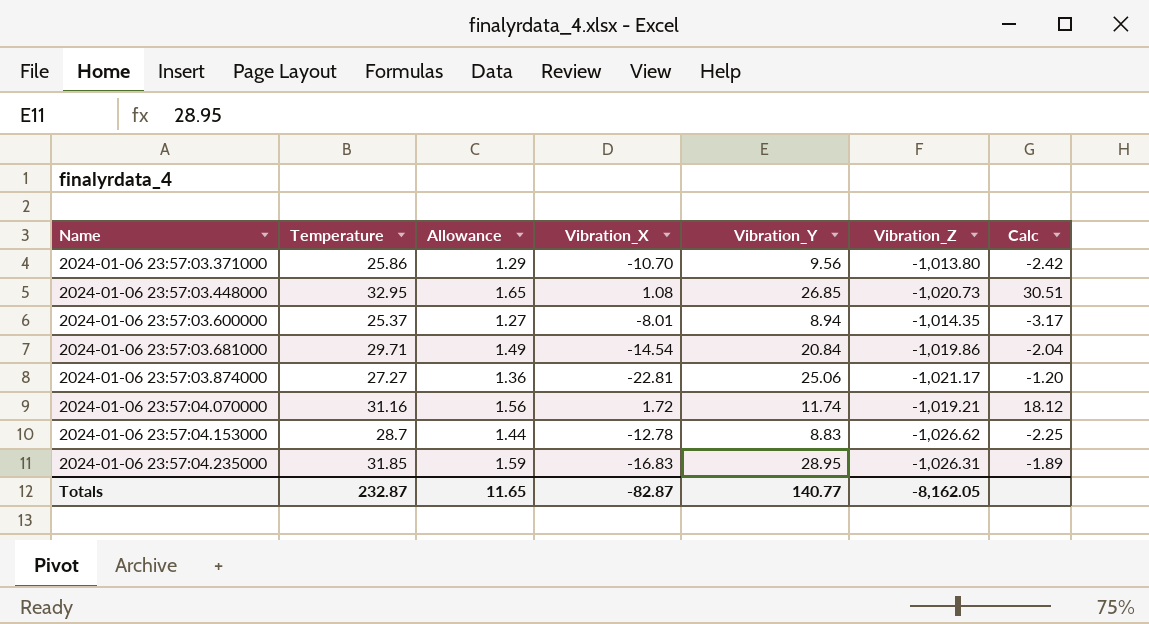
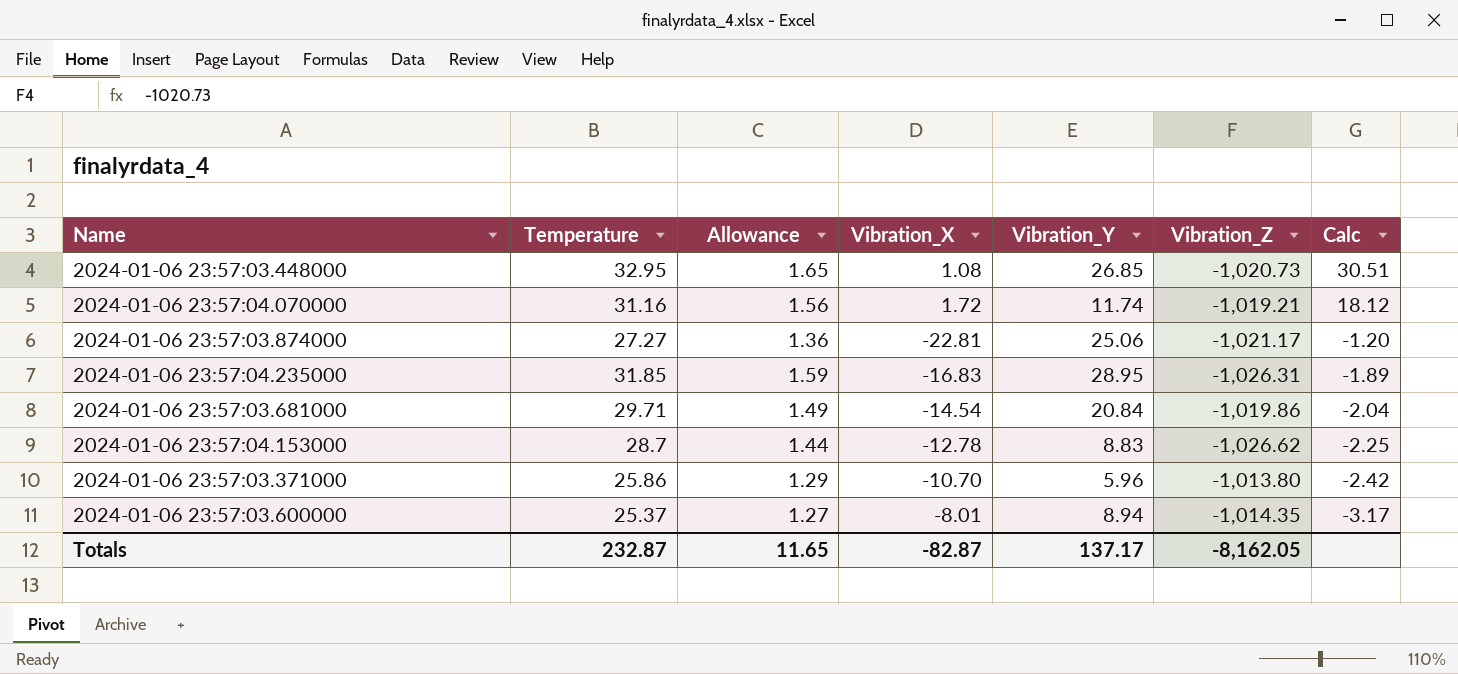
row order: Name ascending -> Calc descending
2024-01-06 23:57:03.371000 | Vibration_Y: 9.56 -> 5.96
Totals | Vibration_Y: 140.77 -> 137.17

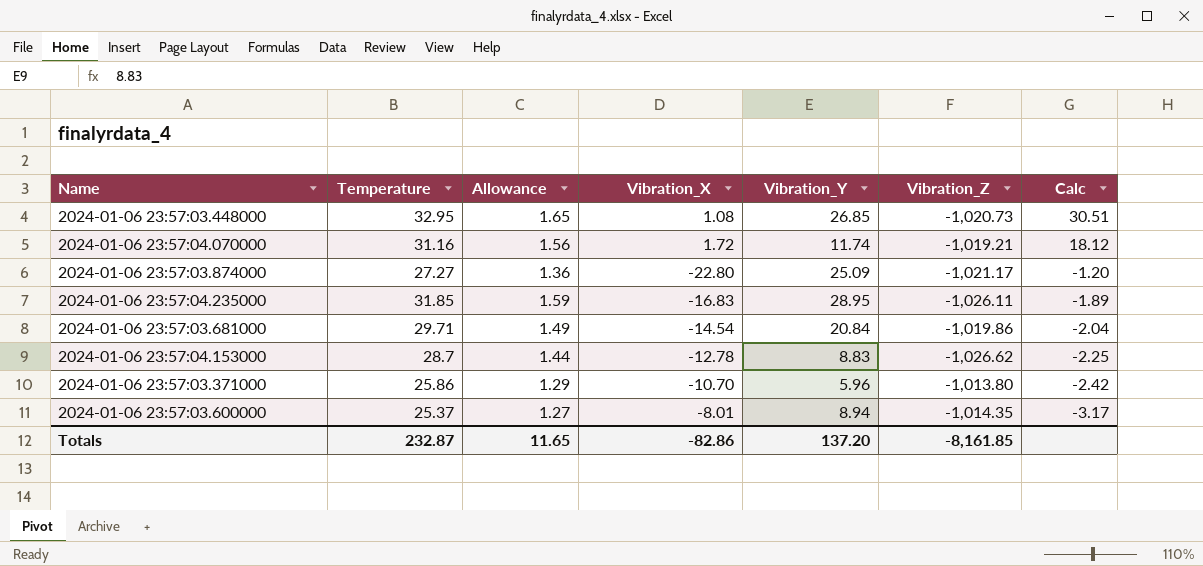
2024-01-06 23:57:03.874000 | Vibration_X: -22.81 -> -22.80
2024-01-06 23:57:03.874000 | Vibration_Y: 25.06 -> 25.09
2024-01-06 23:57:04.235000 | Vibration_Z: -1,026.31 -> -1,026.11
Totals | Vibration_X: -82.87 -> -82.86
Totals | Vibration_Y: 137.17 -> 137.20
Totals | Vibration_Z: -8,162.05 -> -8,161.85

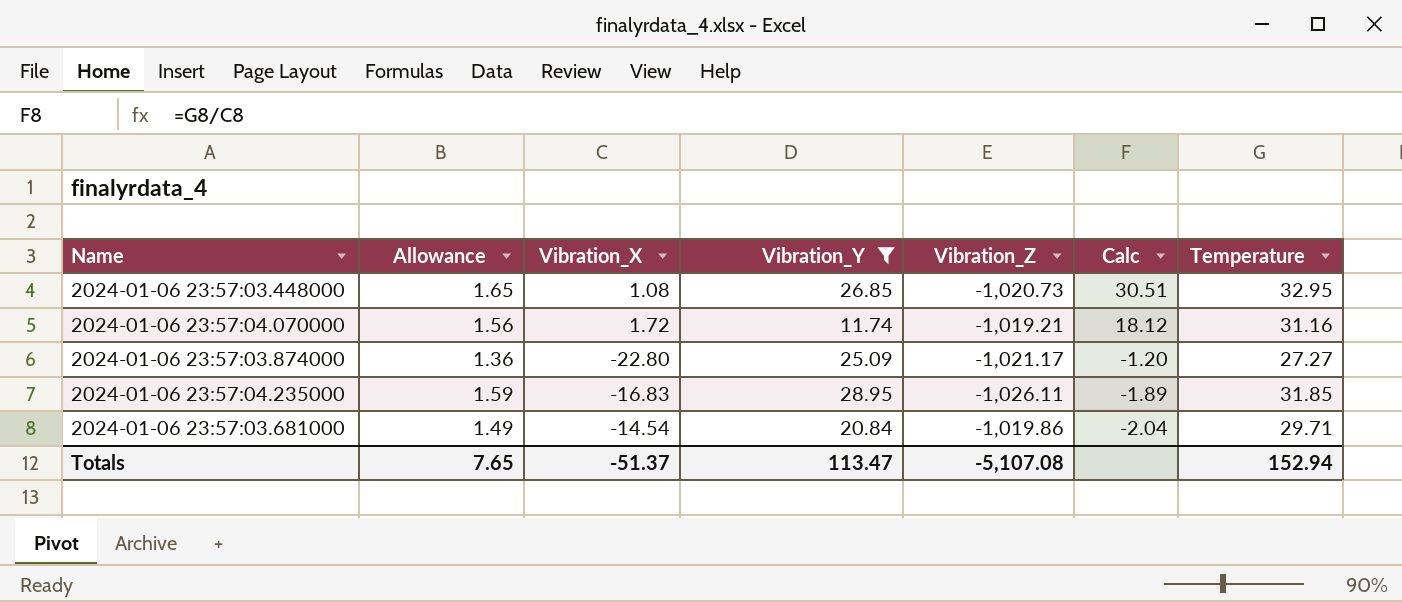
filter: none -> Vibration_Y >= 11.74
column Temperature | position: 2 -> 7
Totals | Allowance: 11.65 -> 7.65
Totals | Vibration_X: -82.86 -> -51.37
Totals | Vibration_Y: 137.20 -> 113.47
Totals | Vibration_Z: -8,161.85 -> -5,107.08
Totals | Temperature: 232.87 -> 152.94

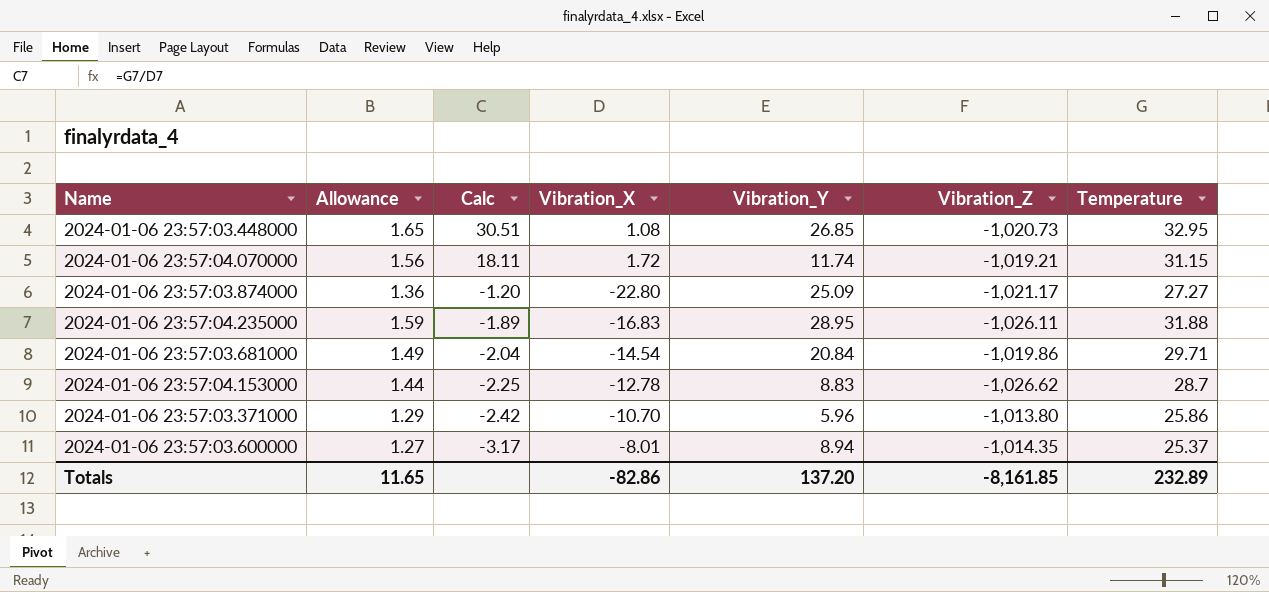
filter: Vibration_Y >= 11.74 -> none
column Calc | position: 6 -> 3
2024-01-06 23:57:04.070000 | Calc: 18.12 -> 18.11
2024-01-06 23:57:04.070000 | Temperature: 31.16 -> 31.15
2024-01-06 23:57:04.235000 | Temperature: 31.85 -> 31.88
Totals | Allowance: 7.65 -> 11.65
Totals | Vibration_X: -51.37 -> -82.86
Totals | Vibration_Y: 113.47 -> 137.20
Totals | Vibration_Z: -5,107.08 -> -8,161.85
Totals | Temperature: 152.94 -> 232.89

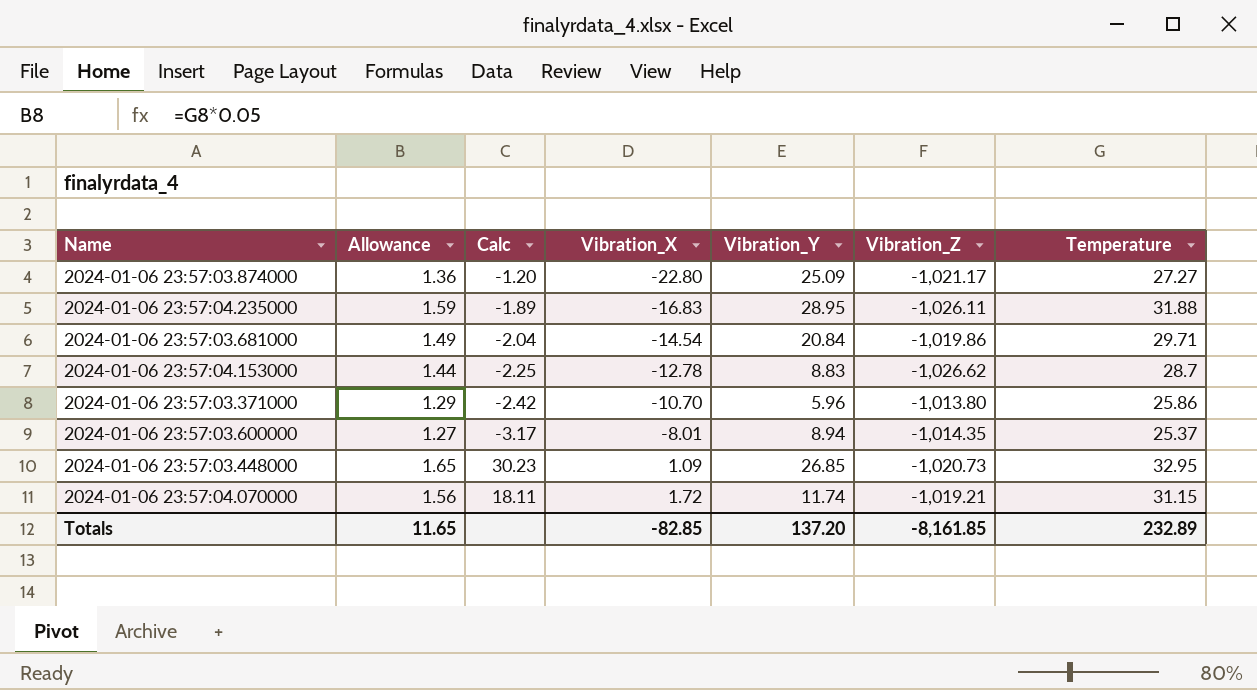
row order: Calc descending -> Vibration_X ascending
2024-01-06 23:57:03.448000 | Calc: 30.51 -> 30.23
2024-01-06 23:57:03.448000 | Vibration_X: 1.08 -> 1.09
Totals | Vibration_X: -82.86 -> -82.85

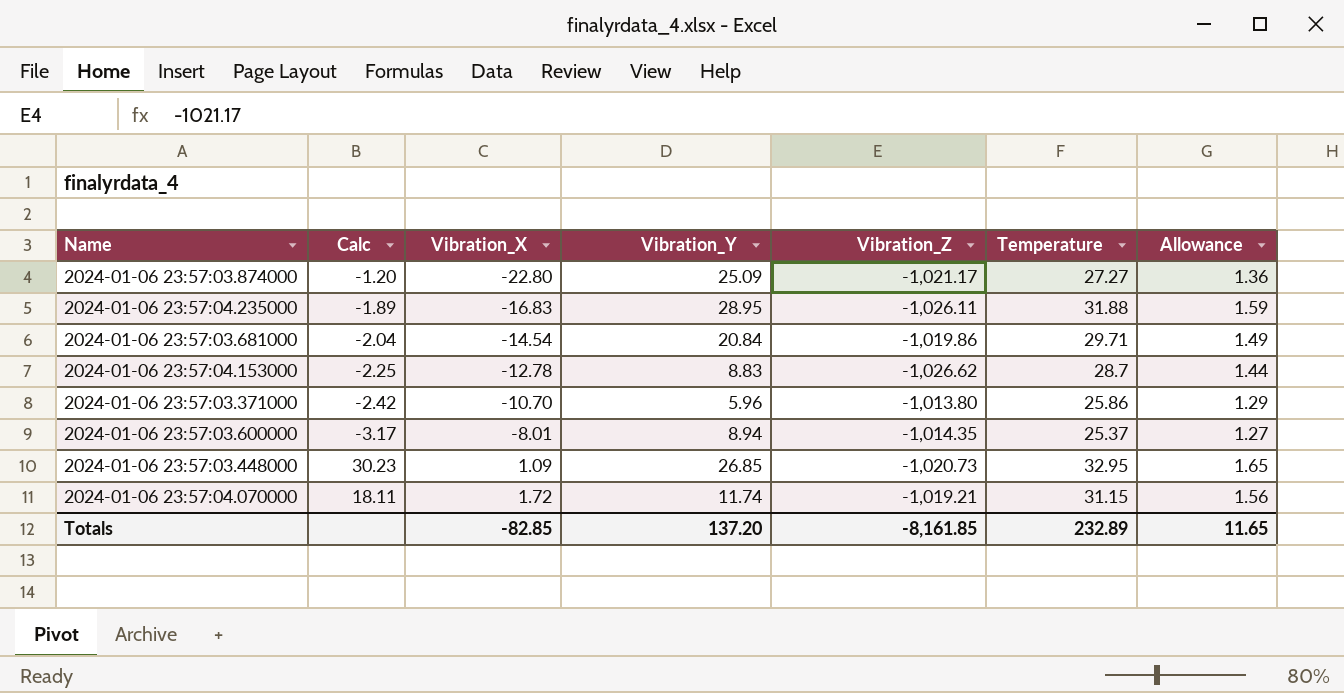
column Allowance | position: 2 -> 7

